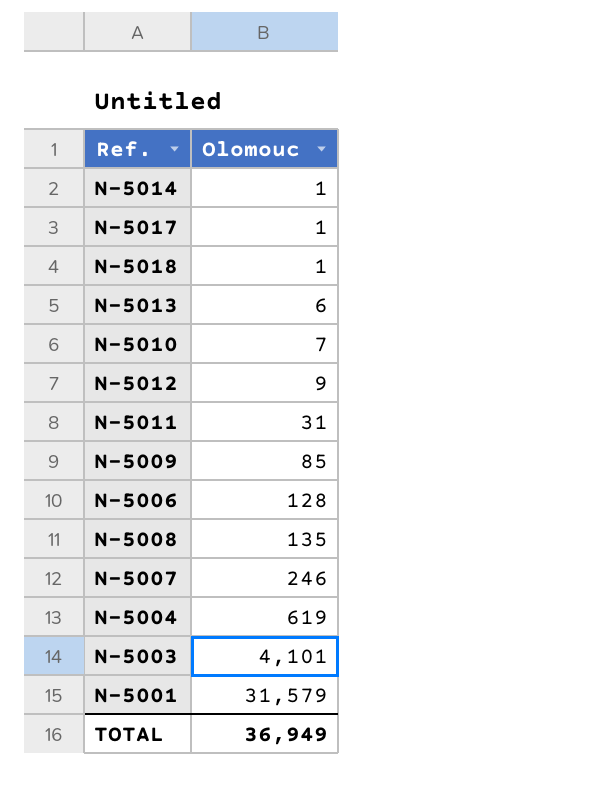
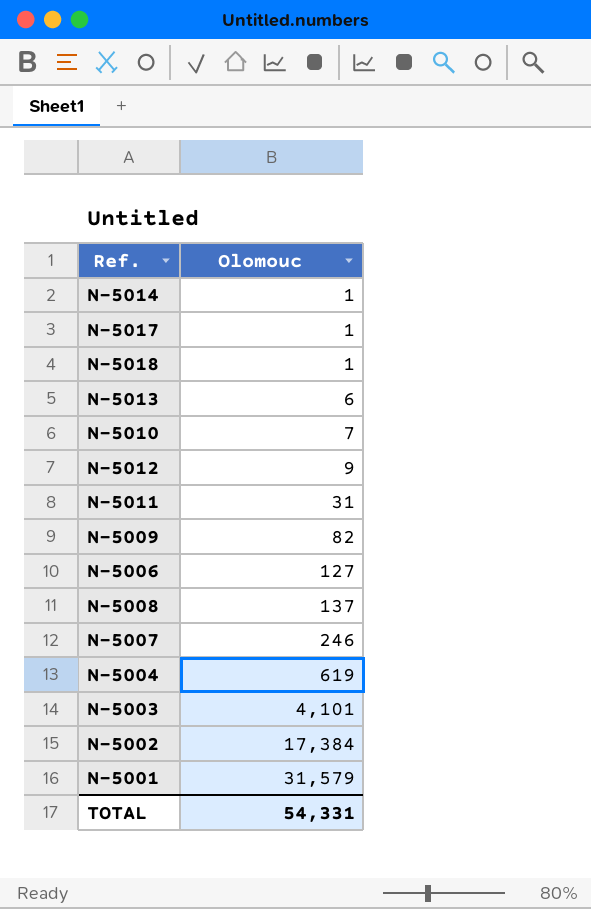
N-5009 | Olomouc: 85 -> 82
N-5006 | Olomouc: 128 -> 127
N-5008 | Olomouc: 135 -> 137
row N-5002: none -> 17,384
TOTAL | Olomouc: 36,949 -> 54,331

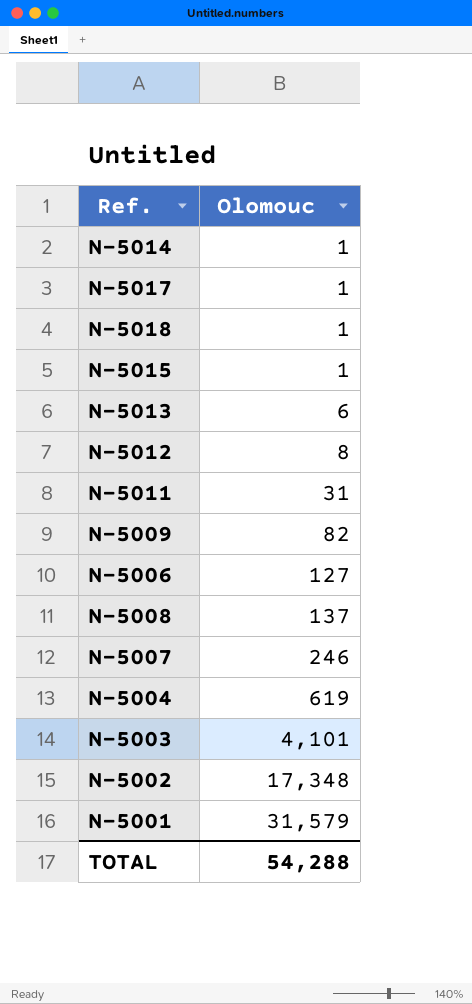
row N-5010: 7 -> none
row N-5015: none -> 1
N-5012 | Olomouc: 9 -> 8
N-5002 | Olomouc: 17,384 -> 17,348
TOTAL | Olomouc: 54,331 -> 54,288

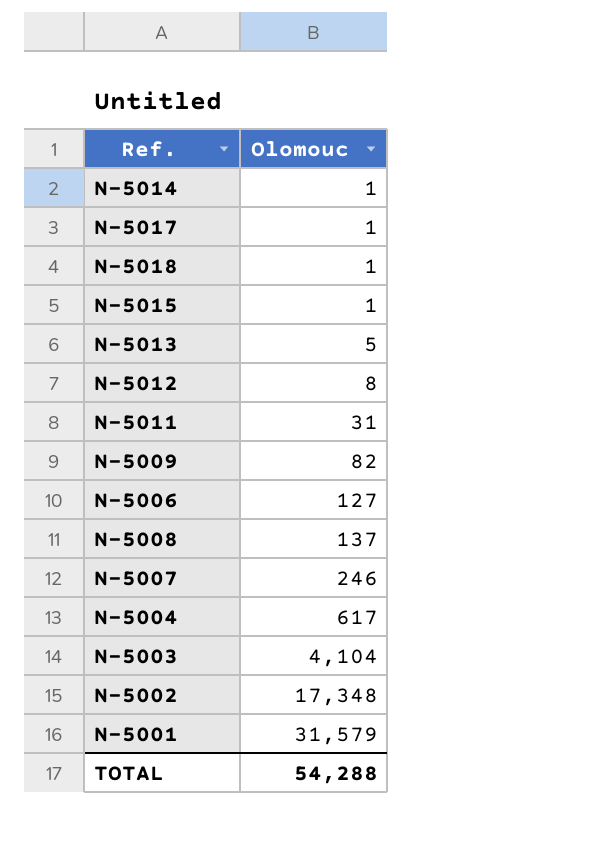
N-5013 | Olomouc: 6 -> 5
N-5004 | Olomouc: 619 -> 617
N-5003 | Olomouc: 4,101 -> 4,104

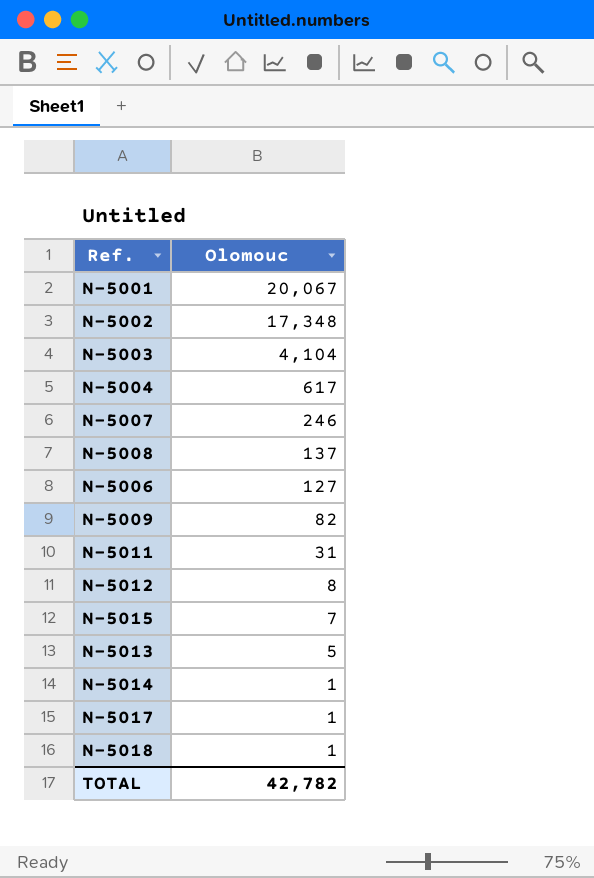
row order: Olomouc ascending -> Olomouc descending
N-5001 | Olomouc: 31,579 -> 20,067
N-5015 | Olomouc: 1 -> 7
TOTAL | Olomouc: 54,288 -> 42,782

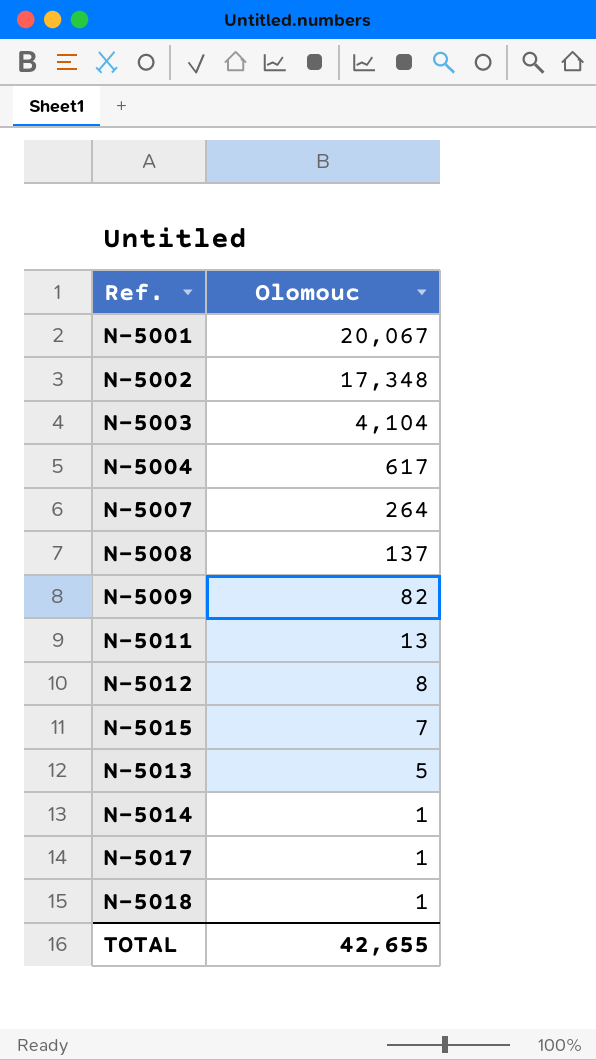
row N-5006: 127 -> none
N-5007 | Olomouc: 246 -> 264
N-5011 | Olomouc: 31 -> 13
TOTAL | Olomouc: 42,782 -> 42,655

